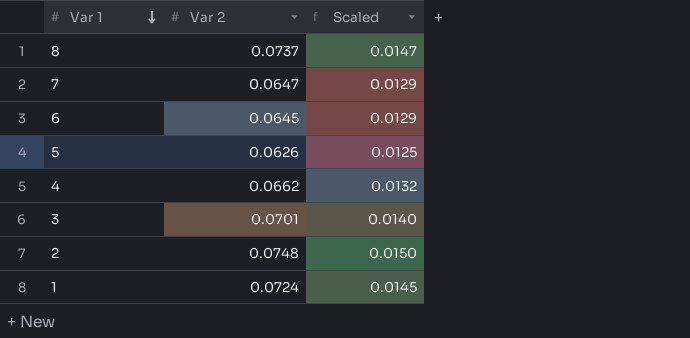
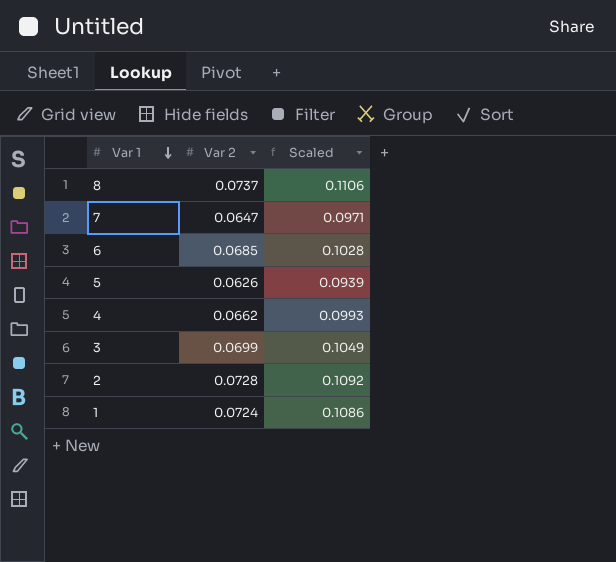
column Scaled | formula: [Var 2] * 0.2 -> [Var 2] * 1.5
6 | Var 2: 0.0645 -> 0.0685
3 | Var 2: 0.0701 -> 0.0699
2 | Var 2: 0.0748 -> 0.0728

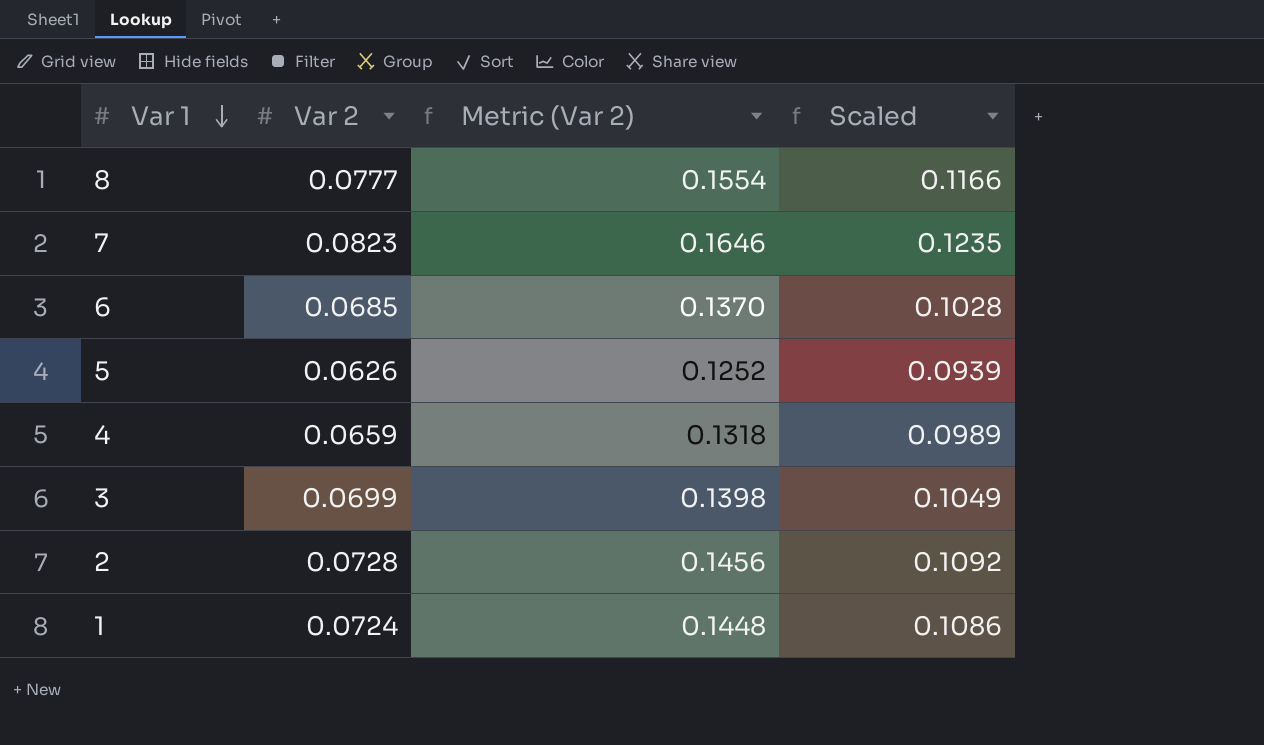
column Metric (Var 2) | formula: none -> [Var 2] * 2
8 | Var 2: 0.0737 -> 0.0777
8 | Scaled: 0.1106 -> 0.1166
7 | Var 2: 0.0647 -> 0.0823
7 | Scaled: 0.0971 -> 0.1235
4 | Var 2: 0.0662 -> 0.0659
4 | Scaled: 0.0993 -> 0.0989

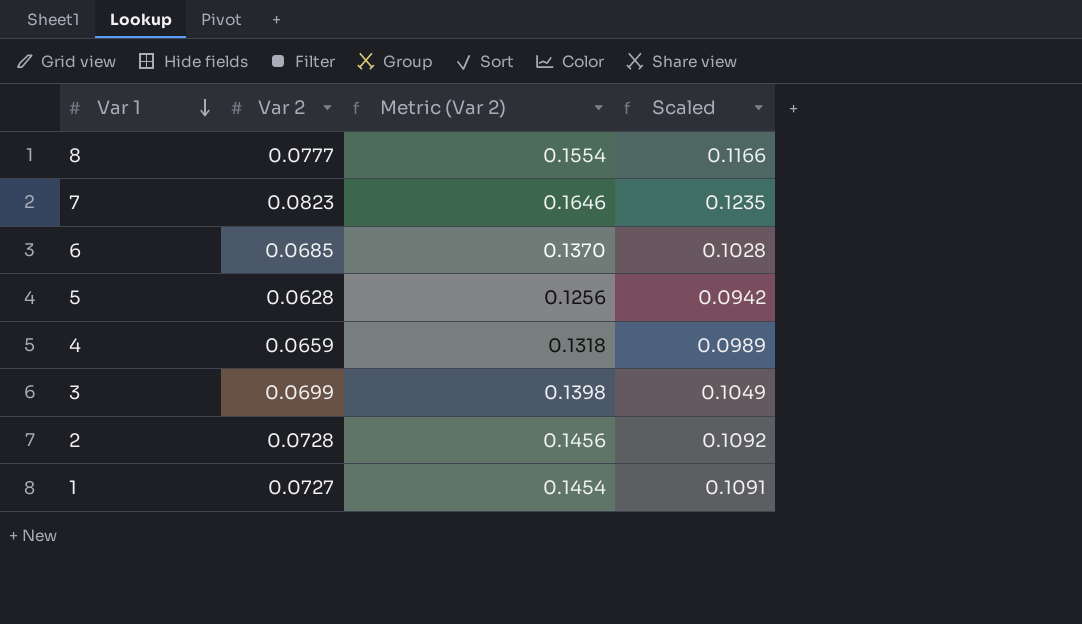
5 | Var 2: 0.0626 -> 0.0628
5 | Metric (Var 2): 0.1252 -> 0.1256
5 | Scaled: 0.0939 -> 0.0942
1 | Var 2: 0.0724 -> 0.0727
1 | Metric (Var 2): 0.1448 -> 0.1454
1 | Scaled: 0.1086 -> 0.1091

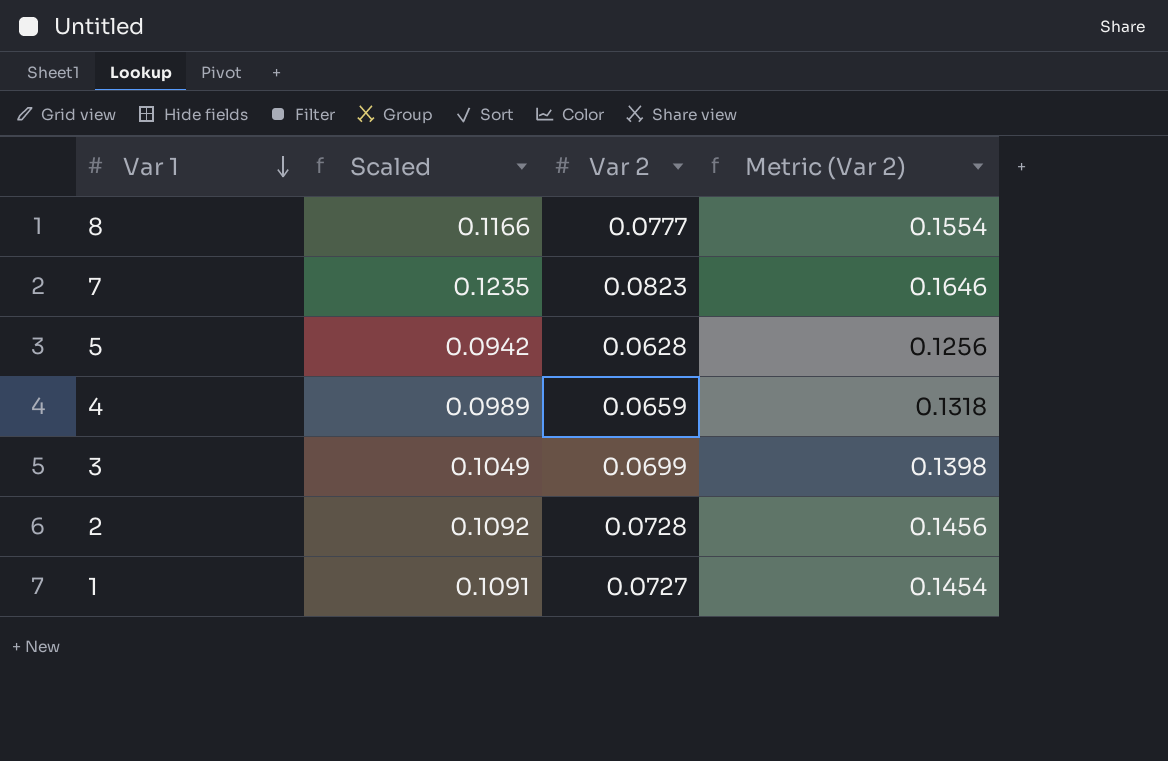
column Scaled | position: 4 -> 2
row 6: 0.0685 | 0.1370 | 0.1028 -> none

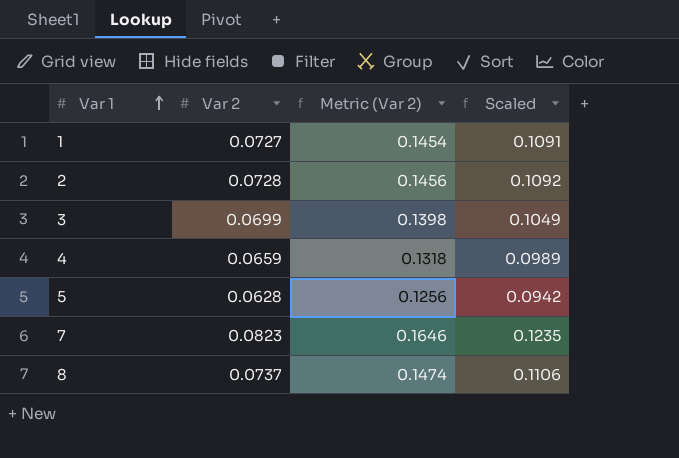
row order: Var 1 descending -> Var 1 ascending
column Scaled | position: 2 -> 4
8 | Var 2: 0.0777 -> 0.0737
8 | Metric (Var 2): 0.1554 -> 0.1474
8 | Scaled: 0.1166 -> 0.1106

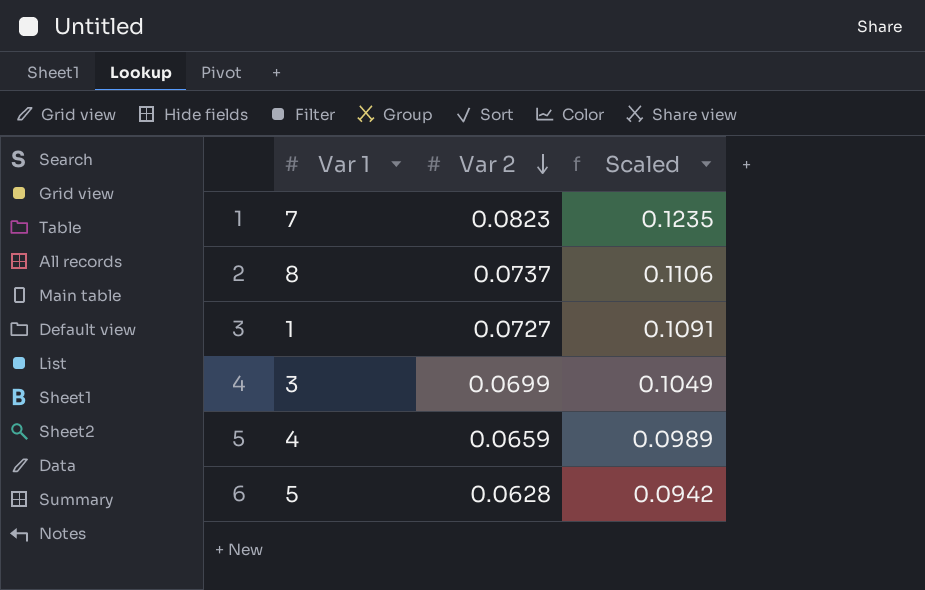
row order: Var 1 ascending -> Var 2 descending
column Metric (Var 2) | formula: [Var 2] * 2 -> none
row 2: 0.0728 | 0.1456 | 0.1092 -> none

